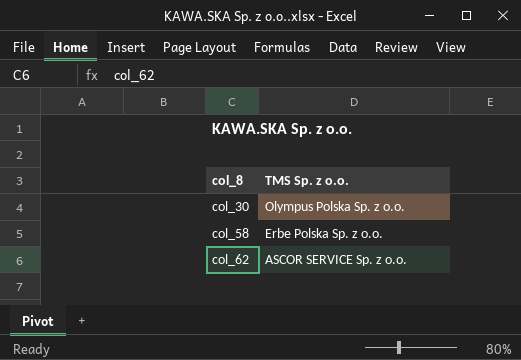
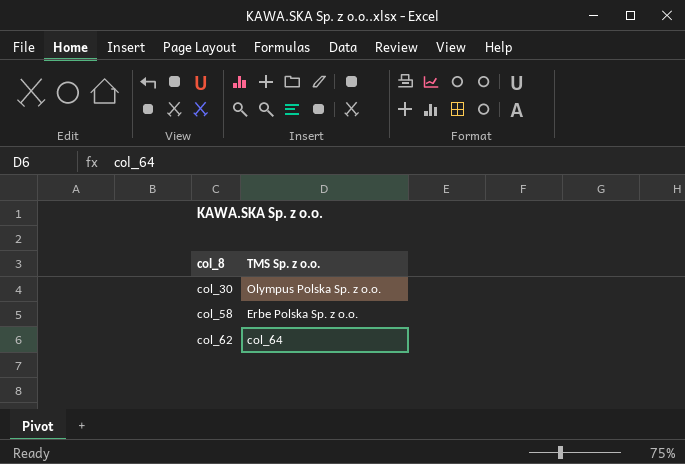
col_62 | TMS Sp. z o.o.: ASCOR SERVICE Sp. z o.o. -> col_64

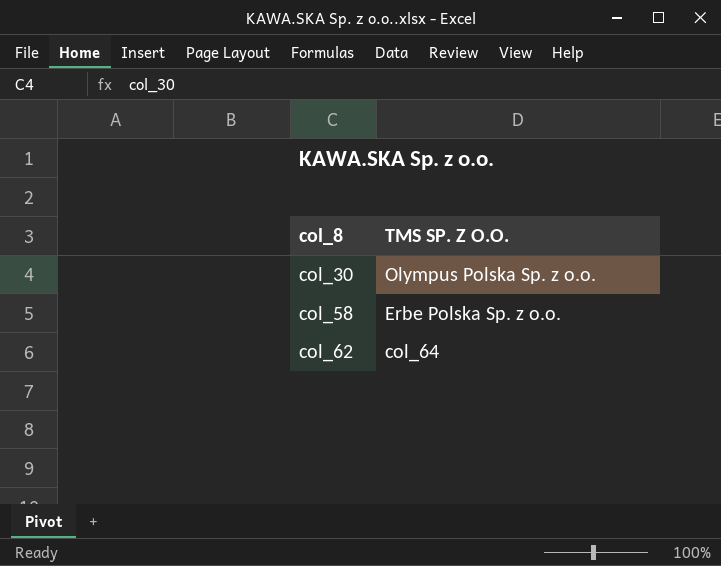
column name: TMS Sp. z o.o. -> TMS SP. Z O.O.

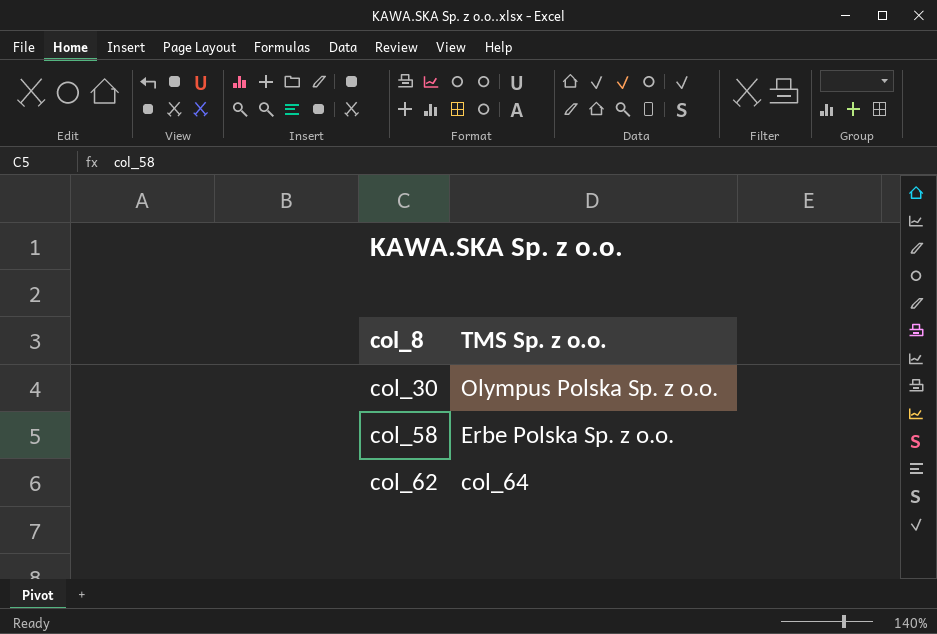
column name: TMS SP. Z O.O. -> TMS Sp. z o.o.

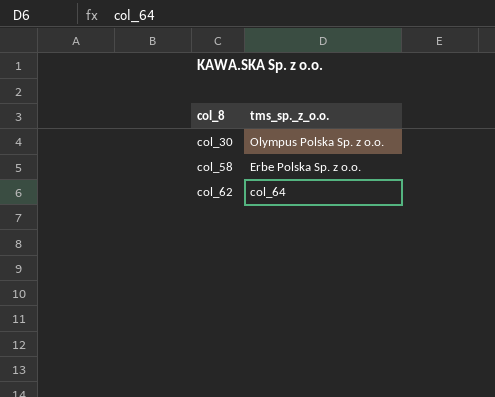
column name: TMS Sp. z o.o. -> tms_sp._z_o.o.

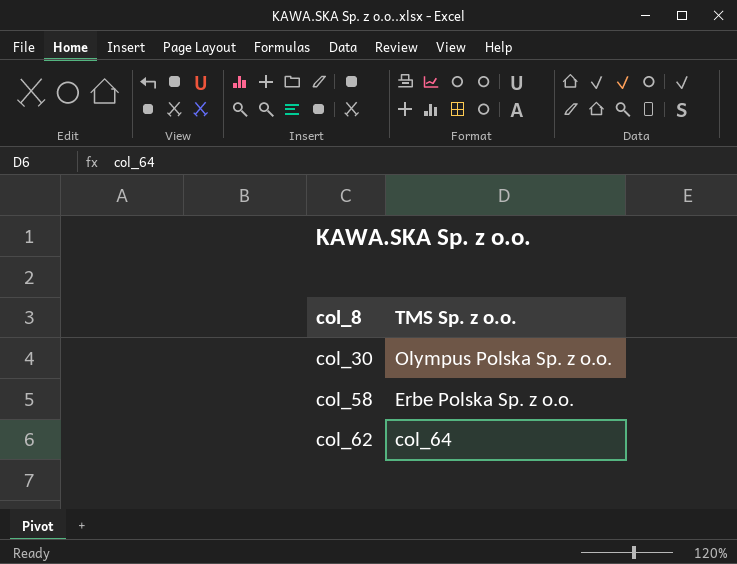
column name: tms_sp._z_o.o. -> TMS Sp. z o.o.

